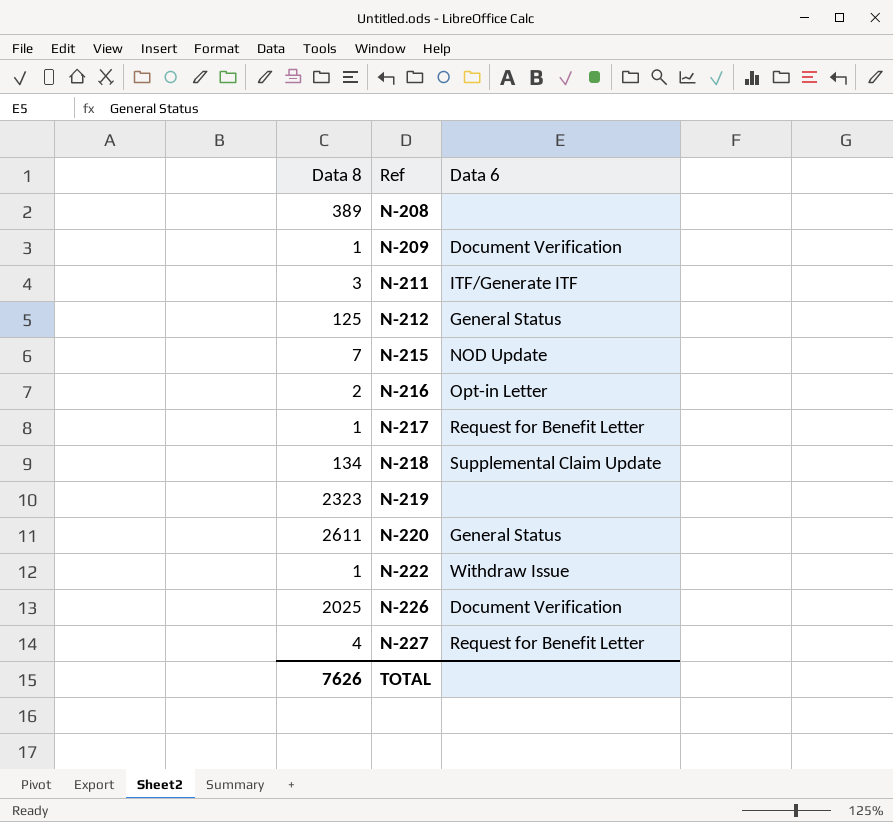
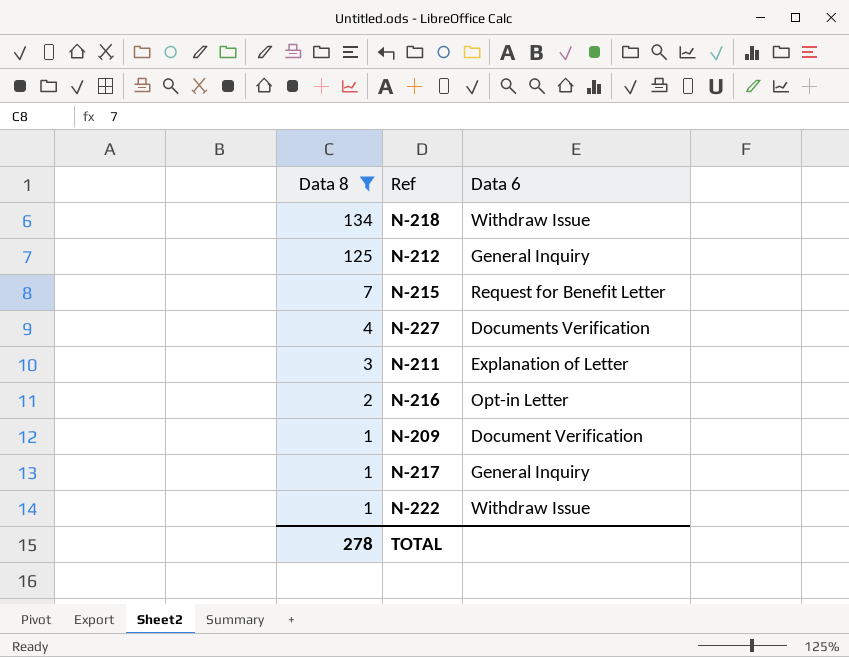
filter: none -> Data 8 <= 134
row order: Ref ascending -> Data 8 descending
N-218 | Data 6: Supplemental Claim Update -> Withdraw Issue
N-212 | Data 6: General Status -> General Inquiry
N-215 | Data 6: NOD Update -> Request for Benefit Letter
N-227 | Data 6: Request for Benefit Letter -> Documents Verification
N-211 | Data 6: ITF/Generate ITF -> Explanation of Letter
N-217 | Data 6: Request for Benefit Letter -> General Inquiry
TOTAL | Data 8: 7626 -> 278

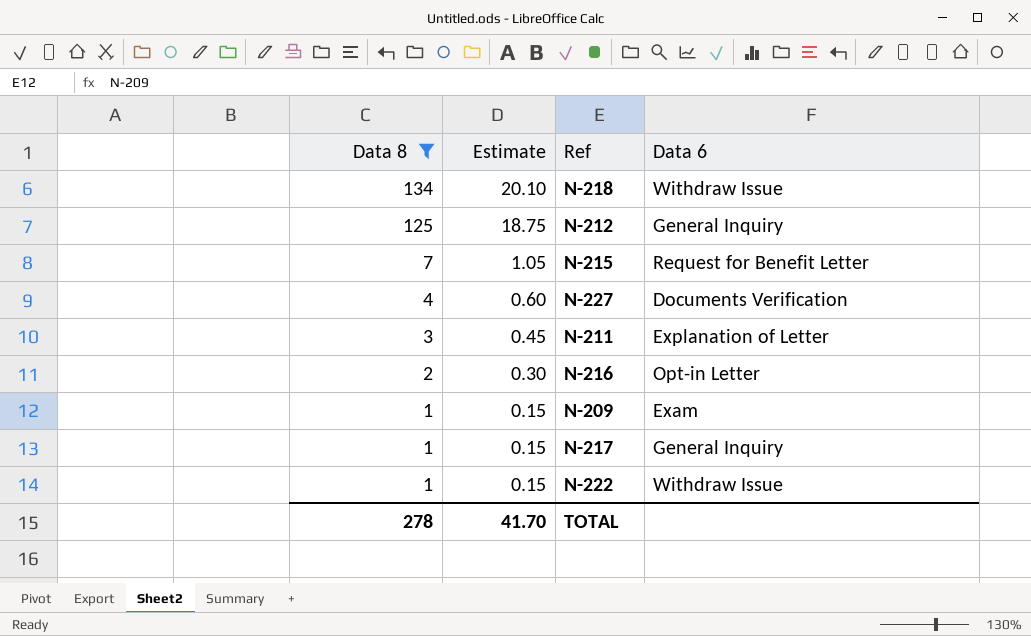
column Estimate | formula: none -> [Data 8] * 0.15
N-209 | Data 6: Document Verification -> Exam

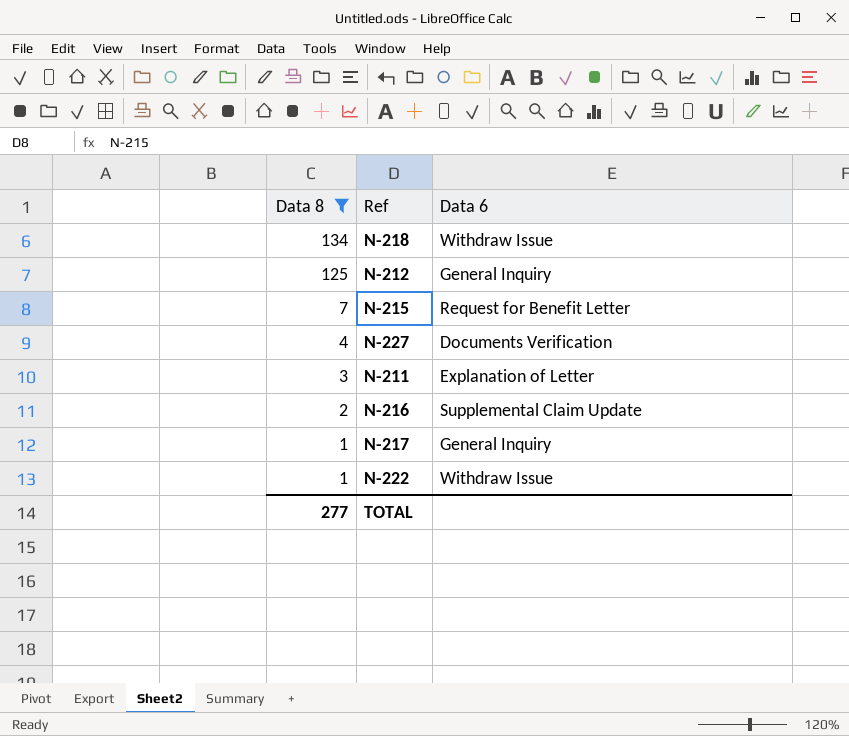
column Estimate | formula: [Data 8] * 0.15 -> none
row N-209: 1 | 0.15 | Exam -> none
N-216 | Data 6: Opt-in Letter -> Supplemental Claim Update
TOTAL | Data 8: 278 -> 277

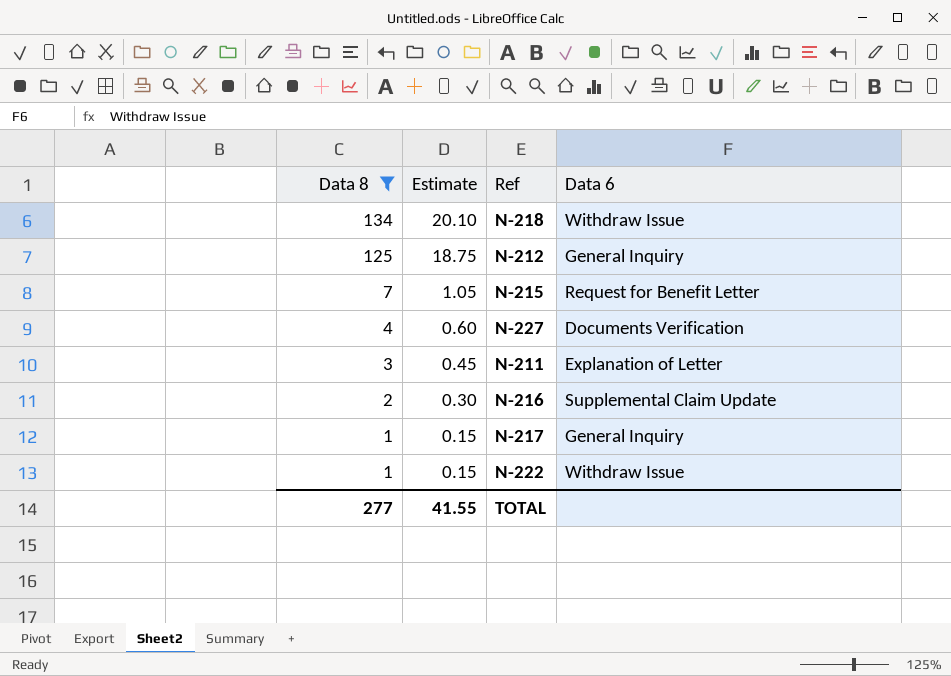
column Estimate | formula: none -> [Data 8] * 0.15

